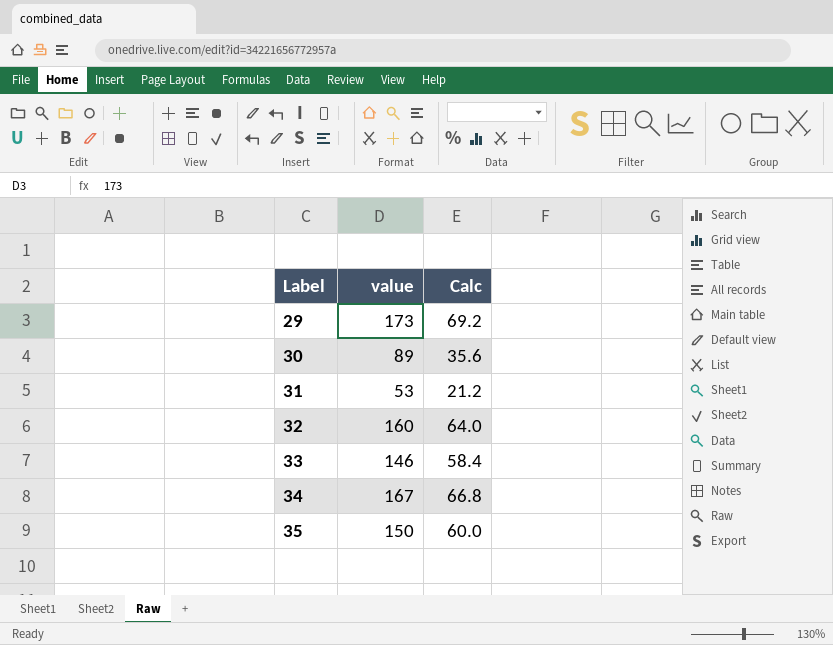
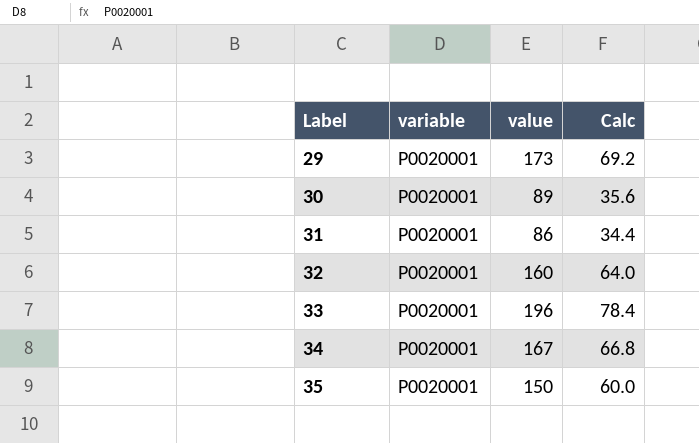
column variable | position: none -> 2
31 | value: 53 -> 86
31 | Calc: 21.2 -> 34.4
33 | value: 146 -> 196
33 | Calc: 58.4 -> 78.4

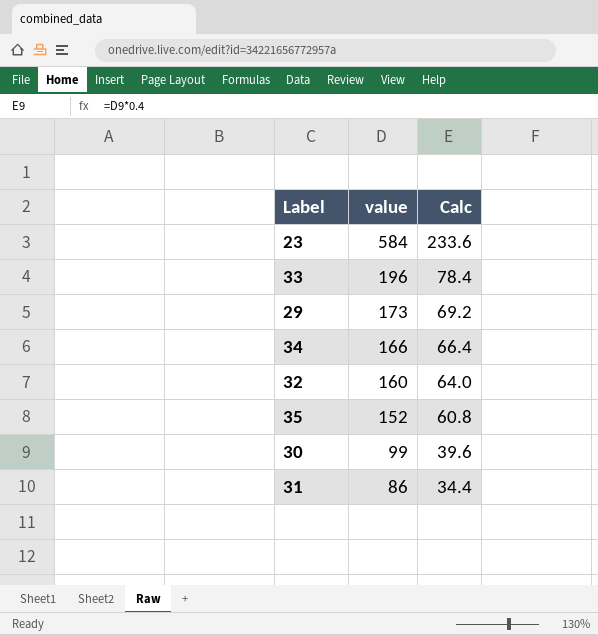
row order: Label ascending -> value descending
column variable | position: 2 -> none
row 23: none -> 584 | 233.6
34 | value: 167 -> 166
34 | Calc: 66.8 -> 66.4
35 | value: 150 -> 152
35 | Calc: 60.0 -> 60.8
30 | value: 89 -> 99
30 | Calc: 35.6 -> 39.6

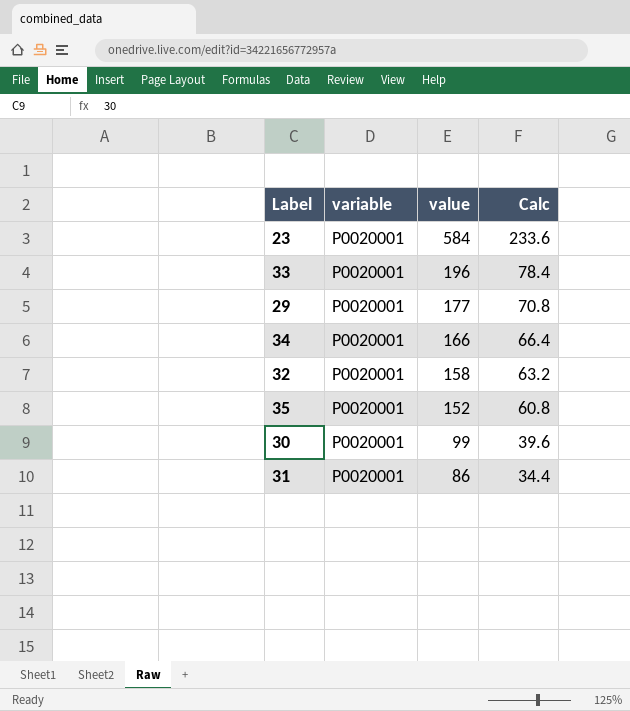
column variable | position: none -> 2
29 | value: 173 -> 177
29 | Calc: 69.2 -> 70.8
32 | value: 160 -> 158
32 | Calc: 64.0 -> 63.2

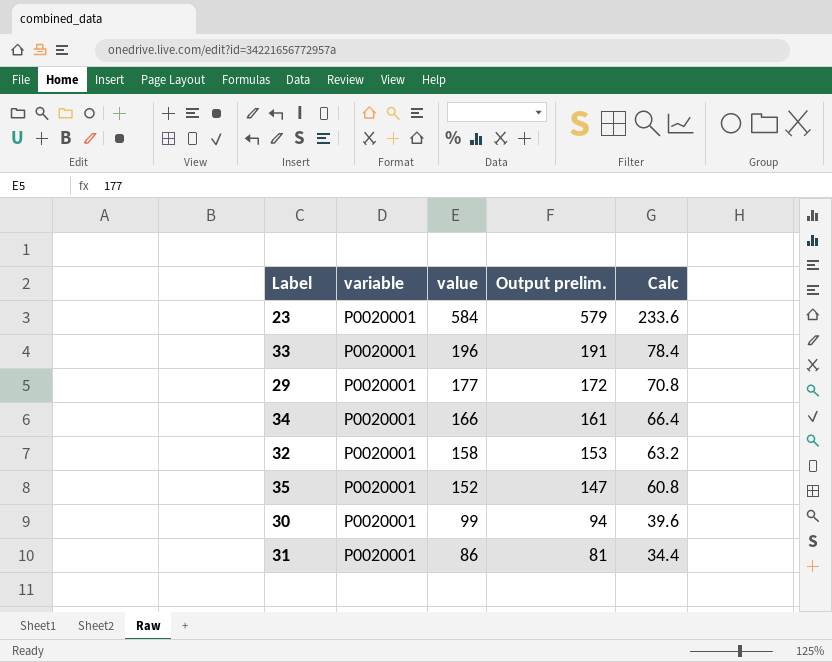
column Output prelim. | formula: none -> [value] - 5

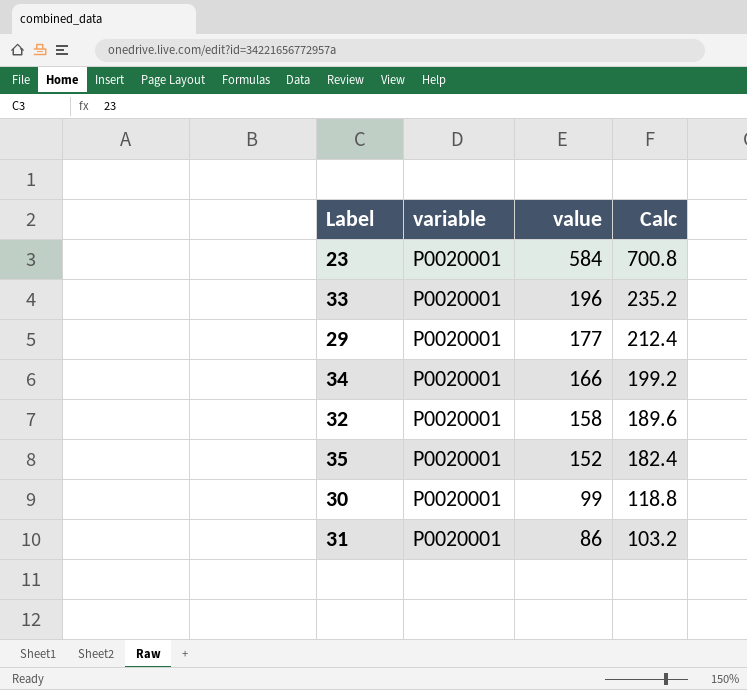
column Output prelim. | formula: [value] - 5 -> none
column Calc | formula: [value] * 0.4 -> [value] * 1.2

